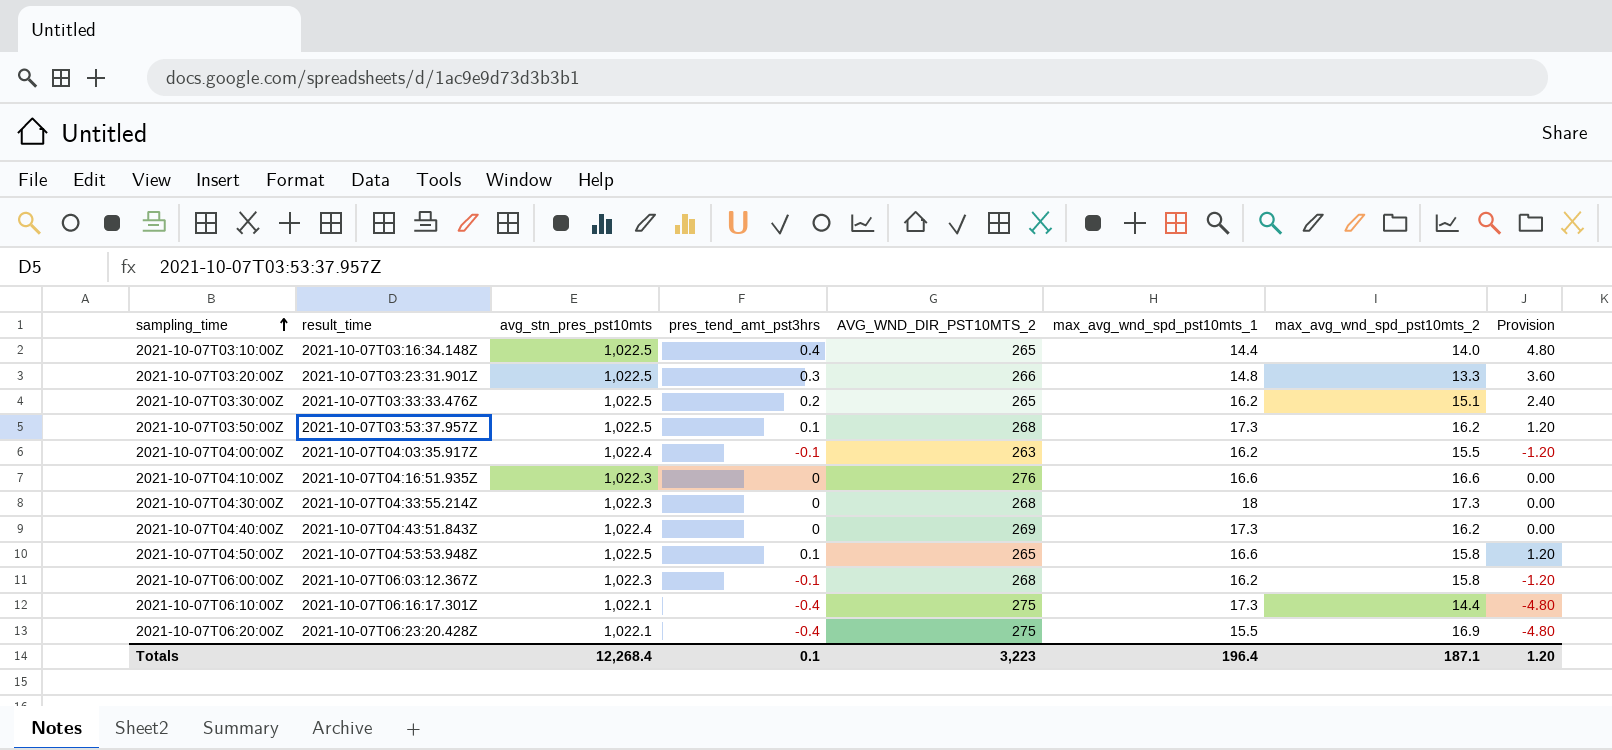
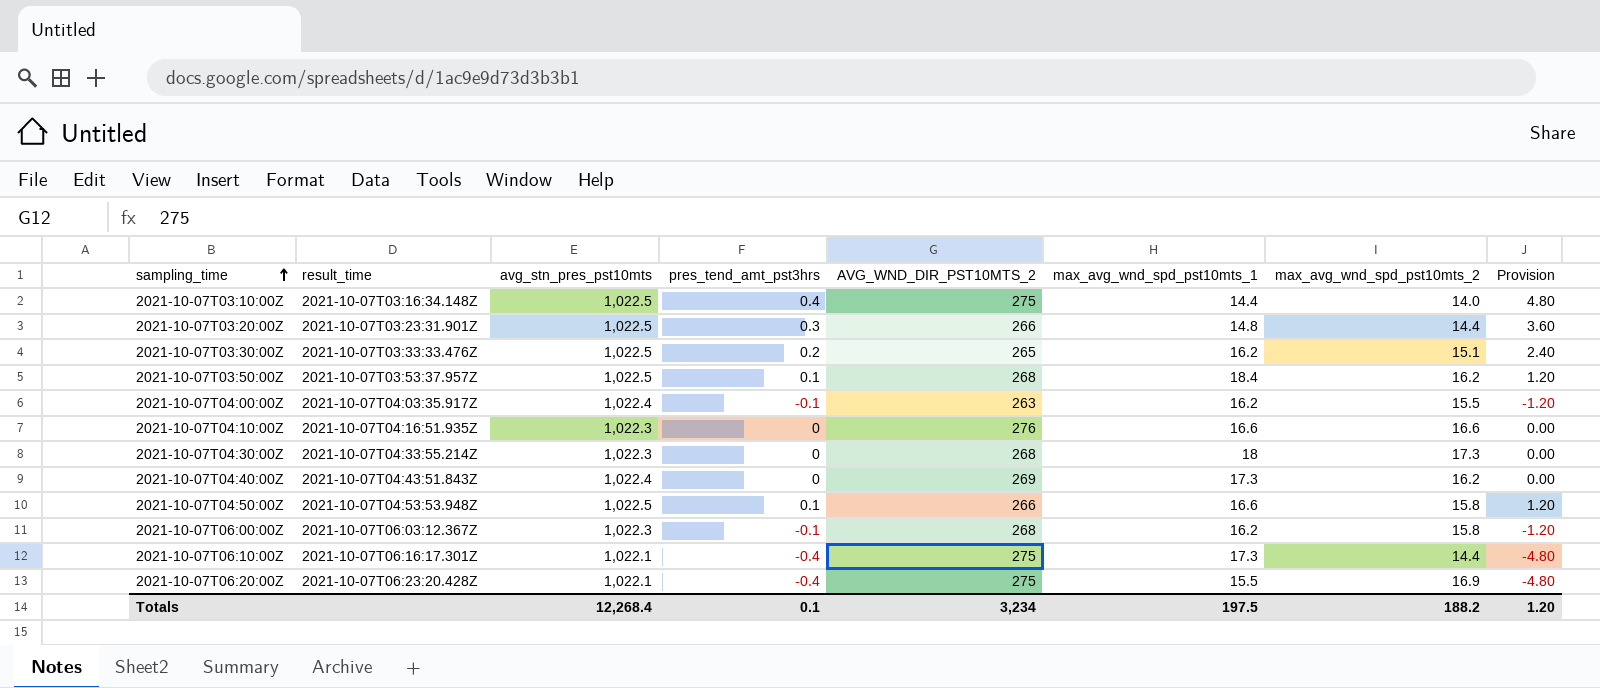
2021-10-07T03:10:00Z | AVG_WND_DIR_PST10MTS_2: 265 -> 275
2021-10-07T03:20:00Z | max_avg_wnd_spd_pst10mts_2: 13.3 -> 14.4
2021-10-07T03:50:00Z | max_avg_wnd_spd_pst10mts_1: 17.3 -> 18.4
2021-10-07T04:50:00Z | AVG_WND_DIR_PST10MTS_2: 265 -> 266
Totals | AVG_WND_DIR_PST10MTS_2: 3,223 -> 3,234
Totals | max_avg_wnd_spd_pst10mts_1: 196.4 -> 197.5
Totals | max_avg_wnd_spd_pst10mts_2: 187.1 -> 188.2

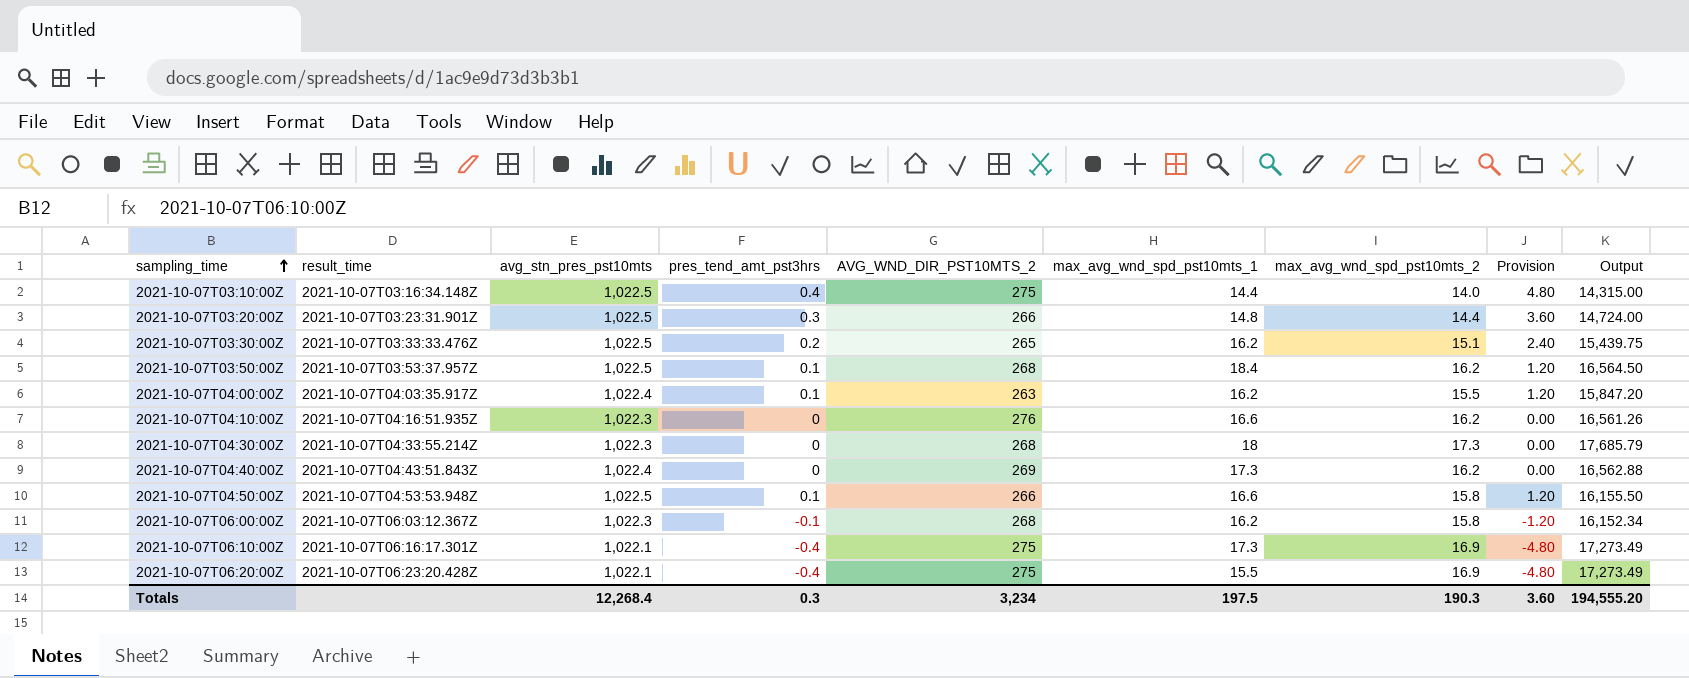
column Output | formula: none -> [avg_stn_pres_pst10mts] * [max_avg_wnd_spd_pst10mts_2]
2021-10-07T04:00:00Z | pres_tend_amt_pst3hrs: -0.1 -> 0.1
2021-10-07T04:00:00Z | Provision: -1.20 -> 1.20
2021-10-07T04:10:00Z | max_avg_wnd_spd_pst10mts_2: 16.6 -> 16.2
2021-10-07T06:10:00Z | max_avg_wnd_spd_pst10mts_2: 14.4 -> 16.9
Totals | pres_tend_amt_pst3hrs: 0.1 -> 0.3
Totals | max_avg_wnd_spd_pst10mts_2: 188.2 -> 190.3
Totals | Provision: 1.20 -> 3.60

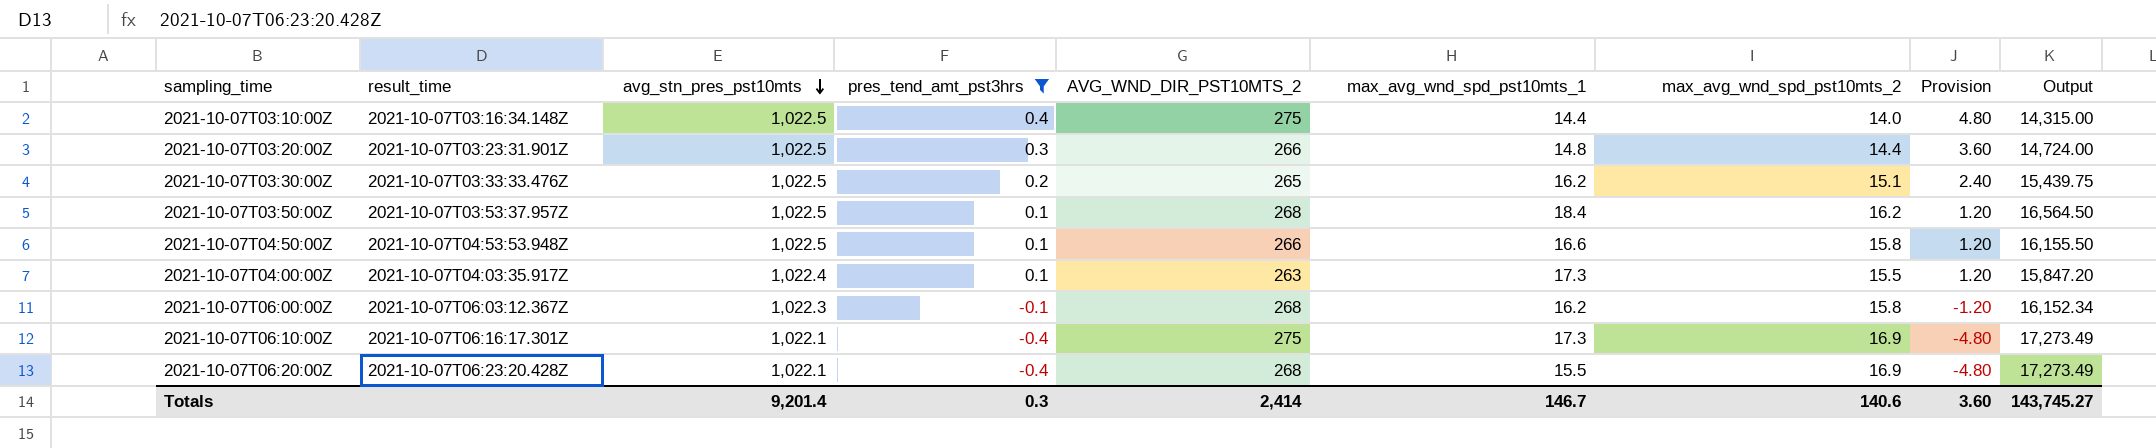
filter: none -> pres_tend_amt_pst3hrs != 0
row order: sampling_time ascending -> avg_stn_pres_pst10mts descending
2021-10-07T04:00:00Z | max_avg_wnd_spd_pst10mts_1: 16.2 -> 17.3
2021-10-07T06:20:00Z | AVG_WND_DIR_PST10MTS_2: 275 -> 268
Totals | avg_stn_pres_pst10mts: 12,268.4 -> 9,201.4
Totals | AVG_WND_DIR_PST10MTS_2: 3,234 -> 2,414
Totals | max_avg_wnd_spd_pst10mts_1: 197.5 -> 146.7
Totals | max_avg_wnd_spd_pst10mts_2: 190.3 -> 140.6
Totals | Output: 194,555.20 -> 143,745.27

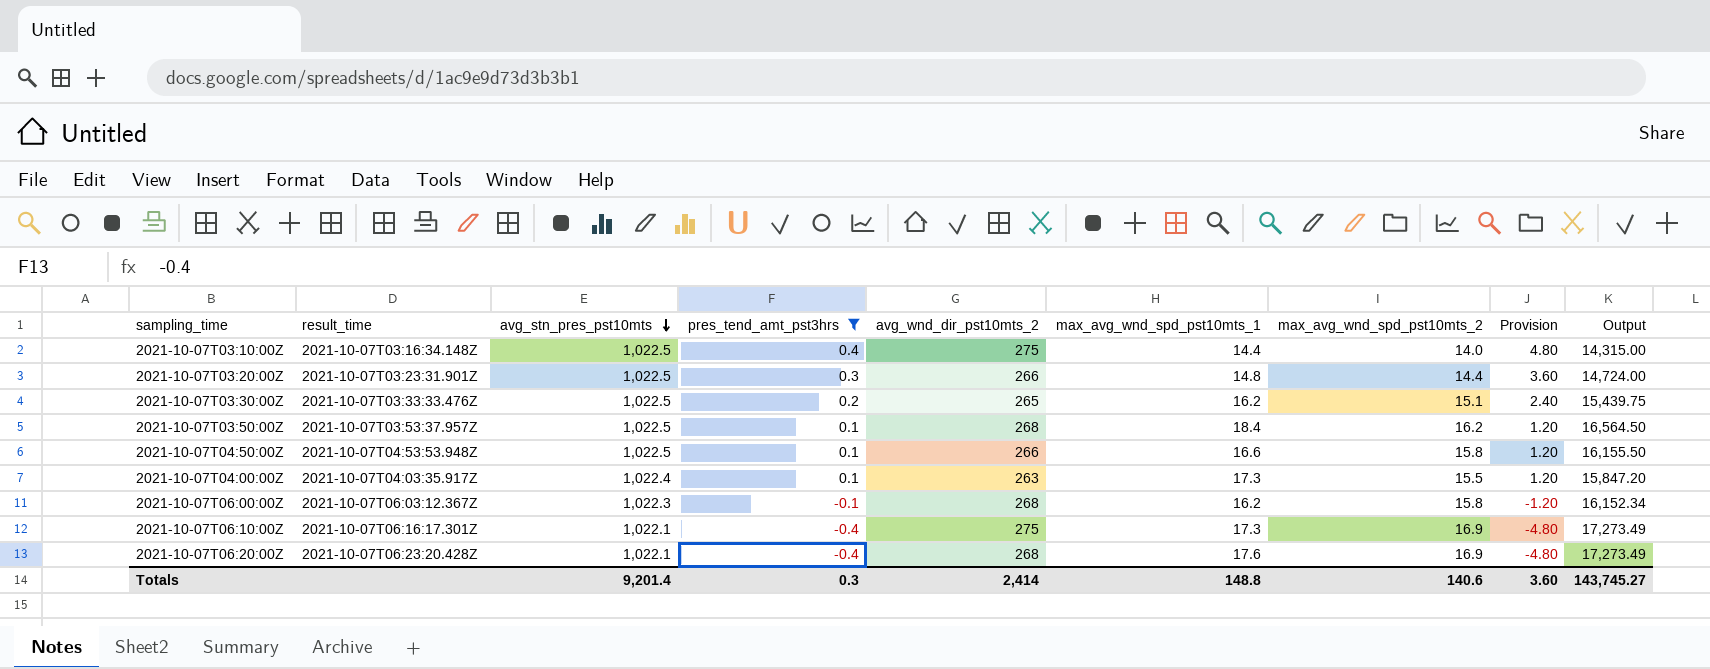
column name: AVG_WND_DIR_PST10MTS_2 -> avg_wnd_dir_pst10mts_2
2021-10-07T06:20:00Z | max_avg_wnd_spd_pst10mts_1: 15.5 -> 17.6
Totals | max_avg_wnd_spd_pst10mts_1: 146.7 -> 148.8

